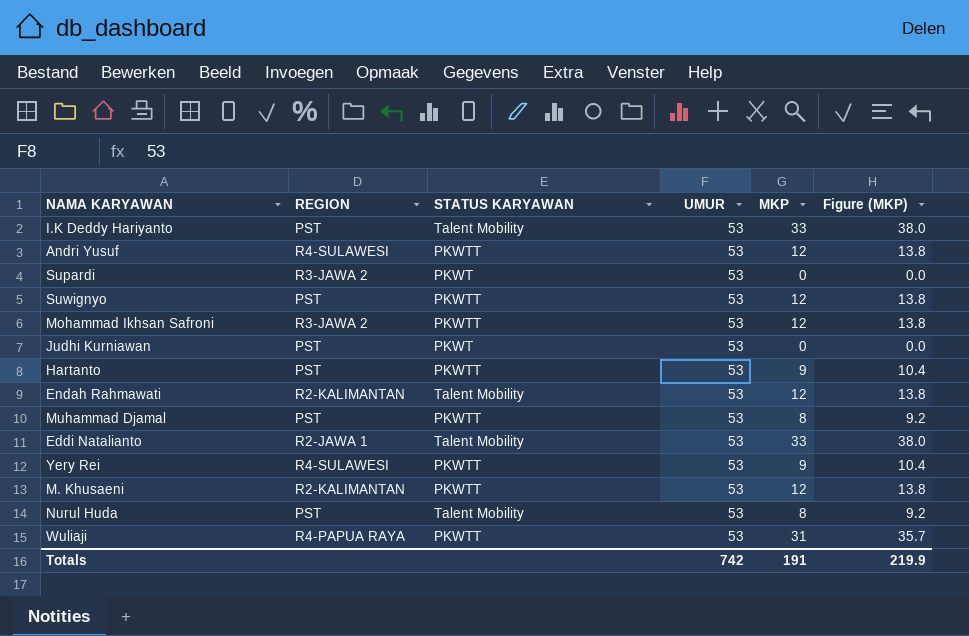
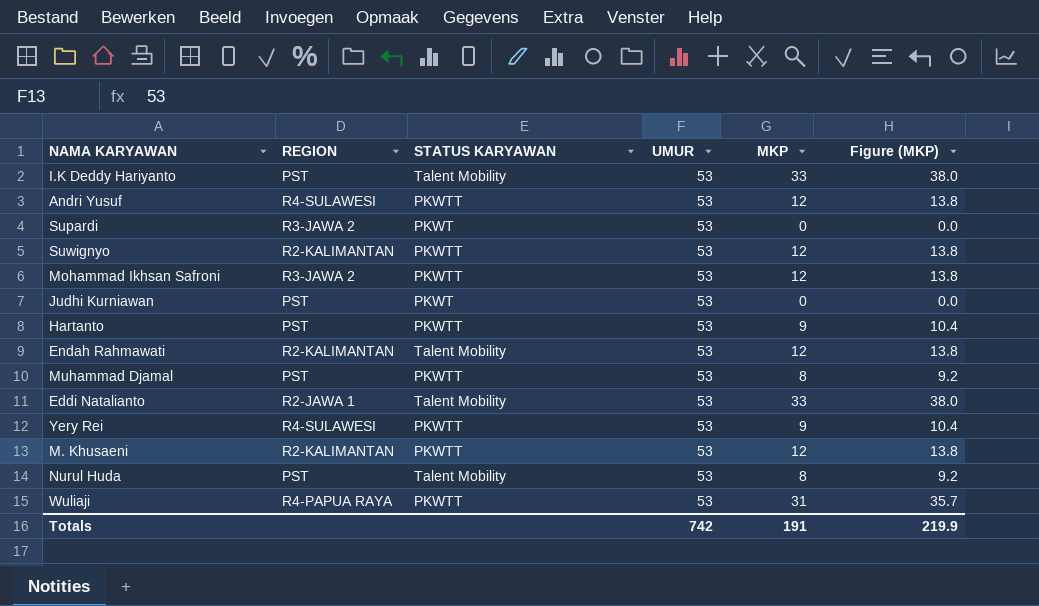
Suwignyo | REGION: PST -> R2-KALIMANTAN

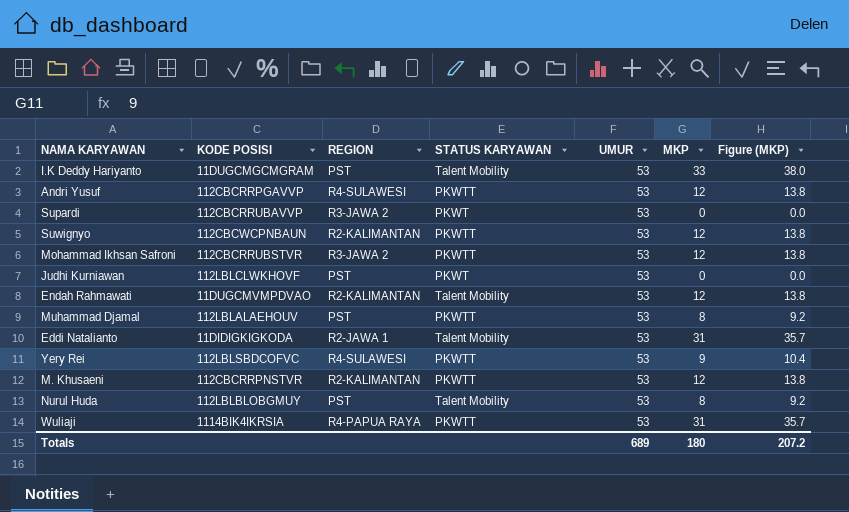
column KODE POSISI | position: none -> 2
row Hartanto: PST | PKWTT | 53 | 9 | 10.4 -> none
Eddi Natalianto | MKP: 33 -> 31
Eddi Natalianto | Figure (MKP): 38.0 -> 35.7
Totals | UMUR: 742 -> 689
Totals | MKP: 191 -> 180
Totals | Figure (MKP): 219.9 -> 207.2

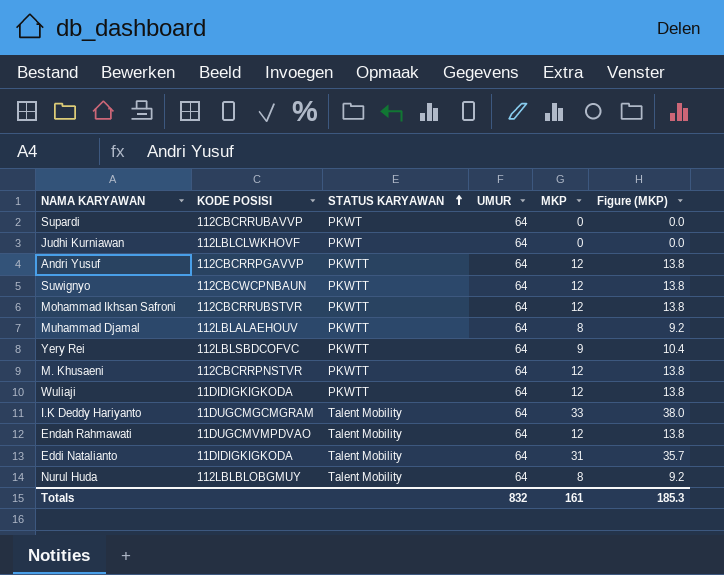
row order: none -> STATUS KARYAWAN ascending
column REGION | position: 3 -> none
Supardi | UMUR: 53 -> 64
Judhi Kurniawan | UMUR: 53 -> 64
Andri Yusuf | UMUR: 53 -> 64
Suwignyo | UMUR: 53 -> 64
Mohammad Ikhsan Safroni | UMUR: 53 -> 64
Muhammad Djamal | UMUR: 53 -> 64
Yery Rei | UMUR: 53 -> 64
M. Khusaeni | UMUR: 53 -> 64
Wuliaji | KODE POSISI: 1114BIK4IKRSIA -> 11DIDIGKIGKODA
Wuliaji | UMUR: 53 -> 64
Wuliaji | MKP: 31 -> 12
Wuliaji | Figure (MKP): 35.7 -> 13.8
I.K Deddy Hariyanto | UMUR: 53 -> 64
Endah Rahmawati | UMUR: 53 -> 64
Eddi Natalianto | UMUR: 53 -> 64
Nurul Huda | UMUR: 53 -> 64
Totals | UMUR: 689 -> 832
Totals | MKP: 180 -> 161
Totals | Figure (MKP): 207.2 -> 185.3

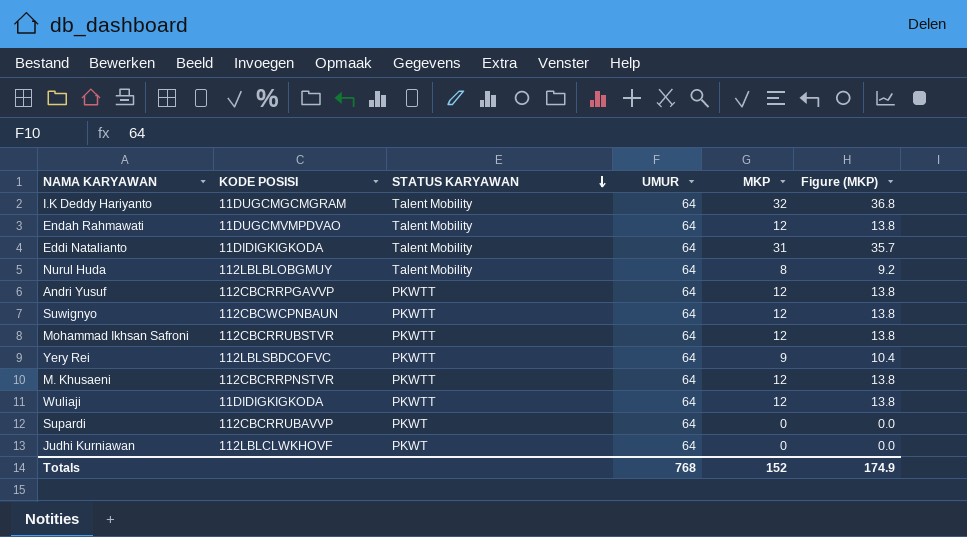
row order: STATUS KARYAWAN ascending -> STATUS KARYAWAN descending
row Muhammad Djamal: 112LBLALAEHOUV | PKWTT | 64 | 8 | 9.2 -> none
I.K Deddy Hariyanto | MKP: 33 -> 32
I.K Deddy Hariyanto | Figure (MKP): 38.0 -> 36.8
Totals | UMUR: 832 -> 768
Totals | MKP: 161 -> 152
Totals | Figure (MKP): 185.3 -> 174.9

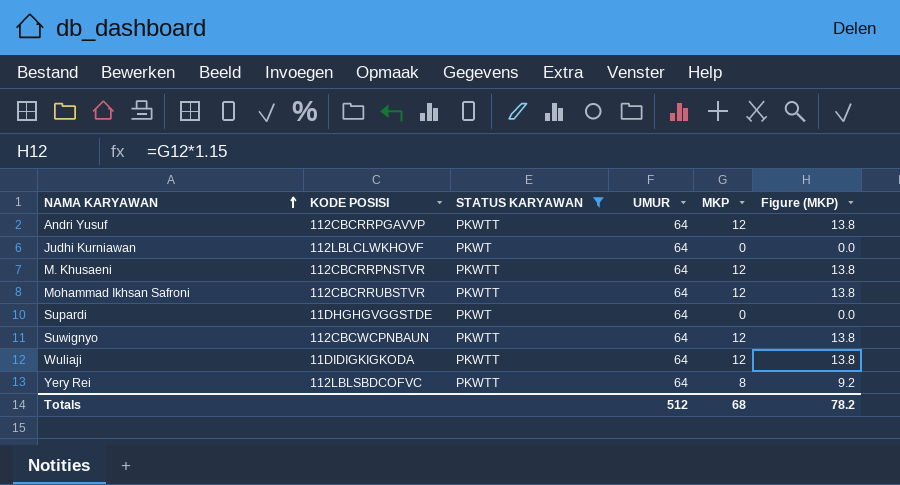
filter: none -> STATUS KARYAWAN != Talent Mobility
row order: STATUS KARYAWAN descending -> NAMA KARYAWAN ascending
Supardi | KODE POSISI: 112CBCRRUBAVVP -> 11DHGHGVGGSTDE
Yery Rei | MKP: 9 -> 8
Yery Rei | Figure (MKP): 10.4 -> 9.2
Totals | UMUR: 768 -> 512
Totals | MKP: 152 -> 68
Totals | Figure (MKP): 174.9 -> 78.2

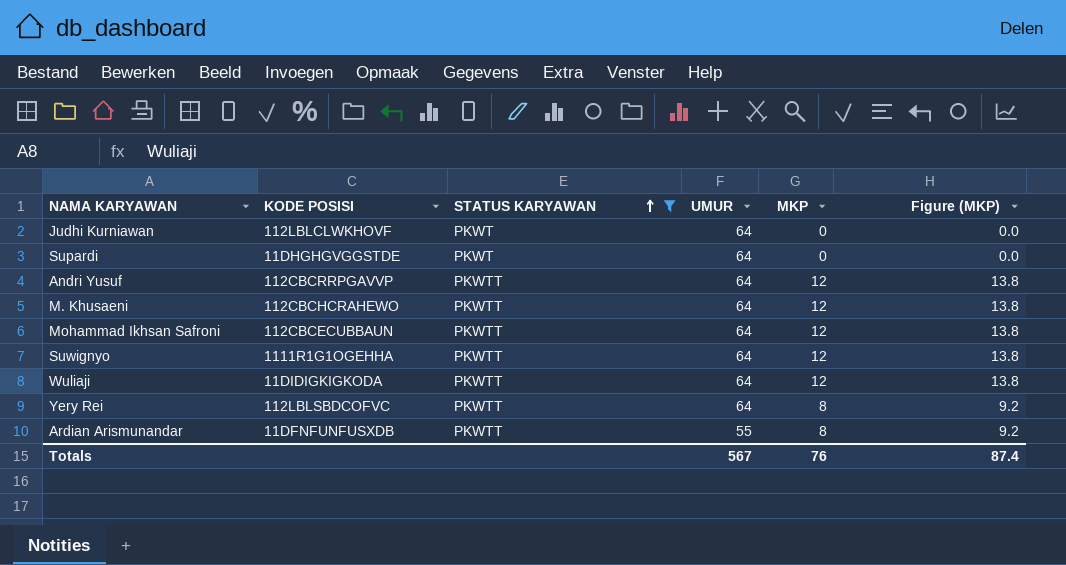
row order: NAMA KARYAWAN ascending -> STATUS KARYAWAN ascending
M. Khusaeni | KODE POSISI: 112CBCRRPNSTVR -> 112CBCHCRAHEWO
Mohammad Ikhsan Safroni | KODE POSISI: 112CBCRRUBSTVR -> 112CBCECUBBAUN
Suwignyo | KODE POSISI: 112CBCWCPNBAUN -> 1111R1G1OGEHHA
row Ardian Arismunandar: none -> 11DFNFUNFUSXDB | PKWTT | 55 | 8 | 9.2
Totals | UMUR: 512 -> 567
Totals | MKP: 68 -> 76
Totals | Figure (MKP): 78.2 -> 87.4

